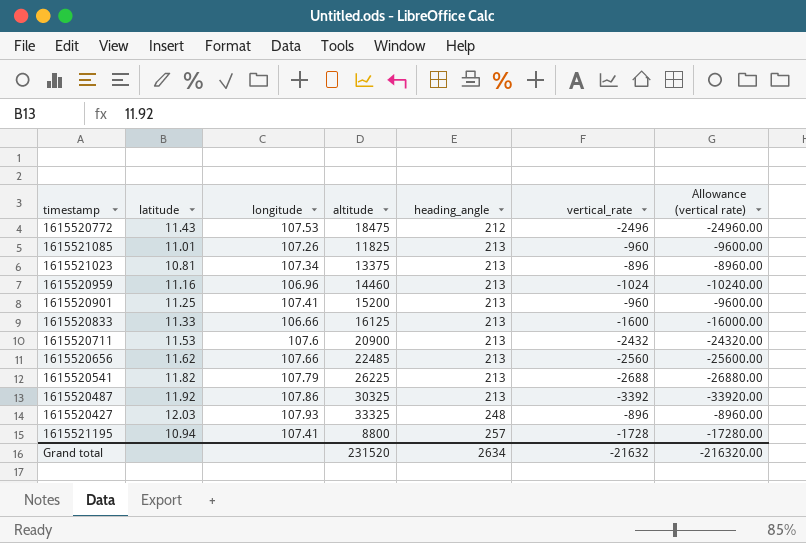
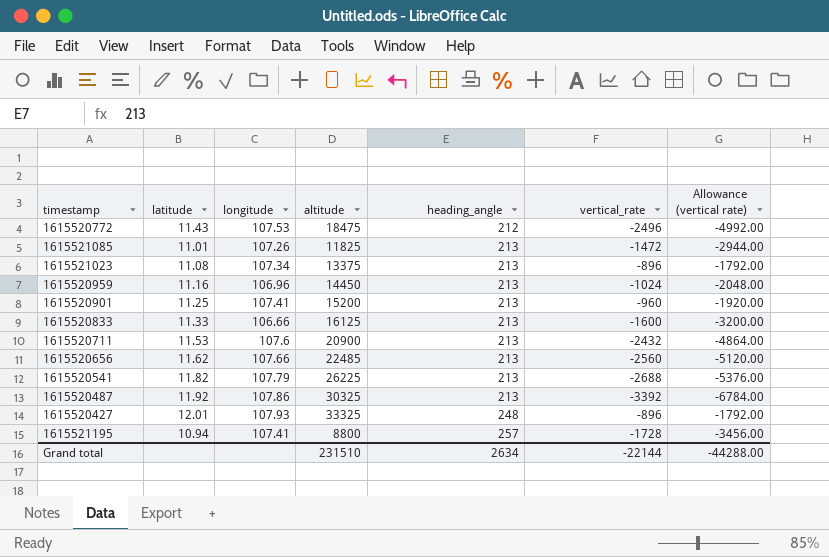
column Allowance (vertical rate) | formula: [vertical_rate] * 10 -> [vertical_rate] * 2
1615521085 | vertical_rate: -960 -> -1472
1615521023 | latitude: 10.81 -> 11.08
1615520959 | altitude: 14460 -> 14450
1615520427 | latitude: 12.03 -> 12.01
Grand total | altitude: 231520 -> 231510
Grand total | vertical_rate: -21632 -> -22144
Grand total | Allowance (vertical rate): -216320.00 -> -44288.00

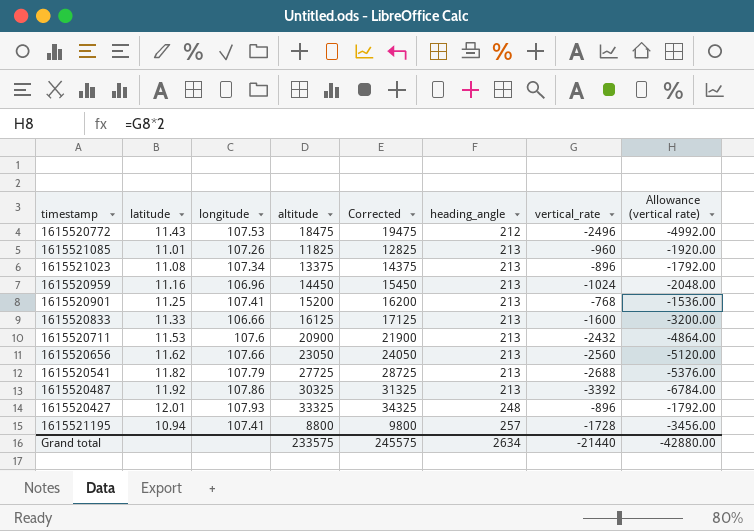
column Corrected | formula: none -> [altitude] + 1000
1615521085 | vertical_rate: -1472 -> -960
1615521085 | Allowance (vertical rate): -2944.00 -> -1920.00
1615520901 | vertical_rate: -960 -> -768
1615520901 | Allowance (vertical rate): -1920.00 -> -1536.00
1615520656 | altitude: 22485 -> 23050
1615520541 | altitude: 26225 -> 27725
Grand total | altitude: 231510 -> 233575
Grand total | vertical_rate: -22144 -> -21440
Grand total | Allowance (vertical rate): -44288.00 -> -42880.00

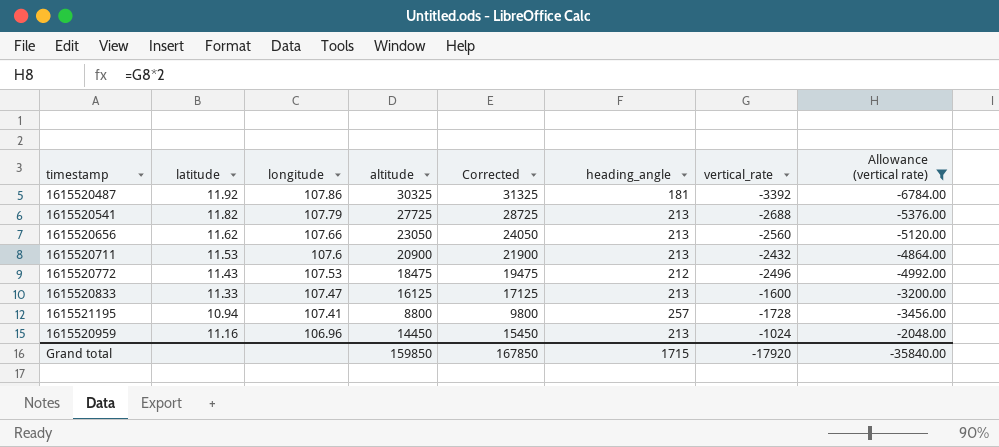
filter: none -> Allowance (vertical rate) <= -2048.00
row order: heading_angle ascending -> longitude descending
1615520487 | heading_angle: 213 -> 181
1615520833 | longitude: 106.66 -> 107.47
Grand total | altitude: 233575 -> 159850
Grand total | Corrected: 245575 -> 167850
Grand total | heading_angle: 2634 -> 1715
Grand total | vertical_rate: -21440 -> -17920
Grand total | Allowance (vertical rate): -42880.00 -> -35840.00

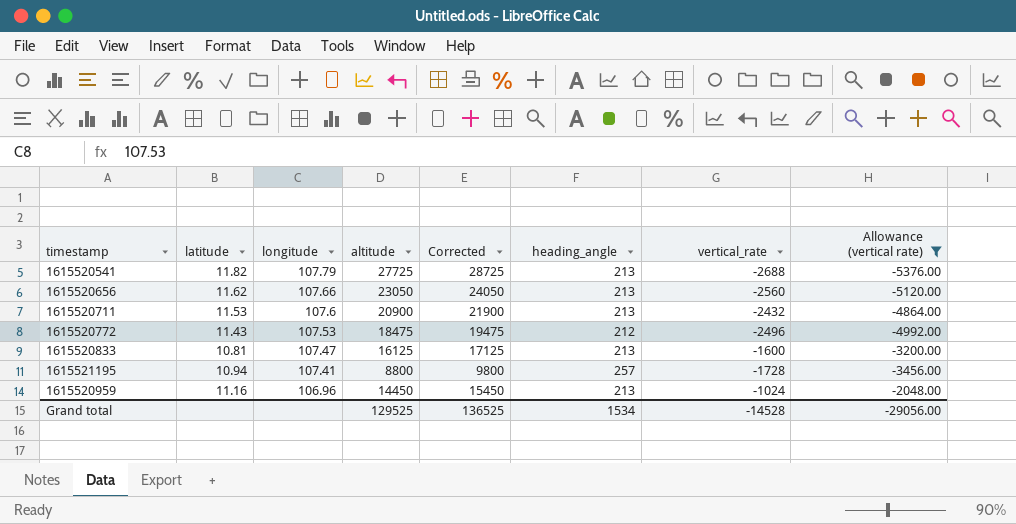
row 1615520487: 11.92 | 107.86 | 30325 | 31325 | 181 | -3392 | -6784.00 -> none
1615520833 | latitude: 11.33 -> 10.81
Grand total | altitude: 159850 -> 129525
Grand total | Corrected: 167850 -> 136525
Grand total | heading_angle: 1715 -> 1534
Grand total | vertical_rate: -17920 -> -14528
Grand total | Allowance (vertical rate): -35840.00 -> -29056.00

